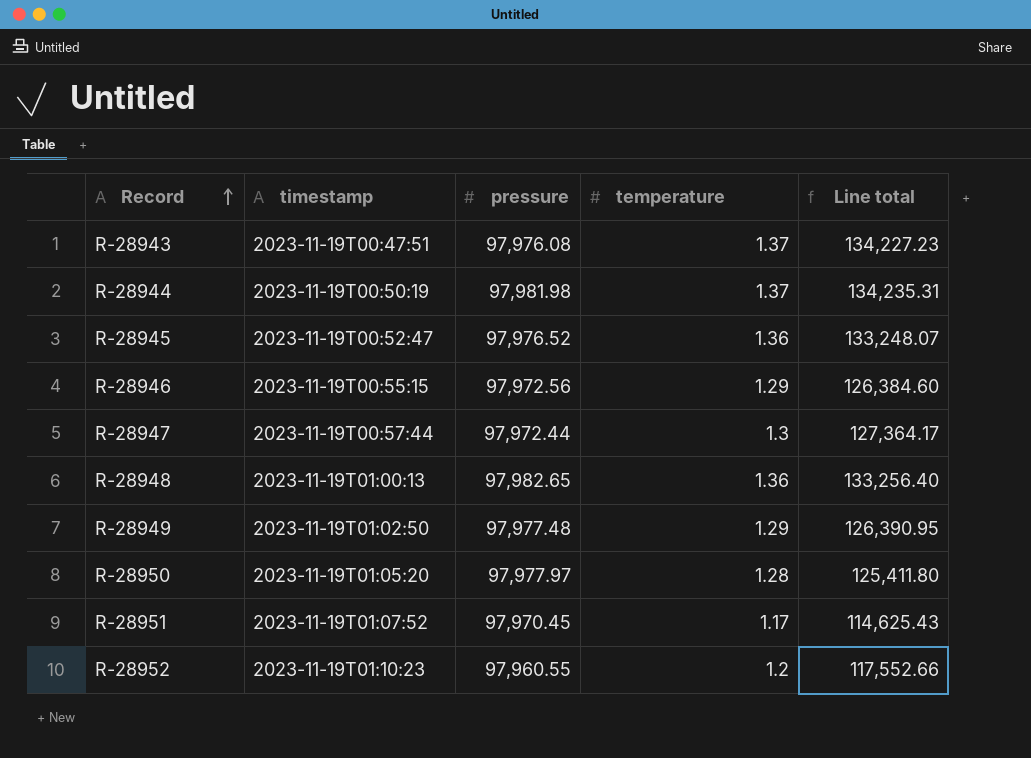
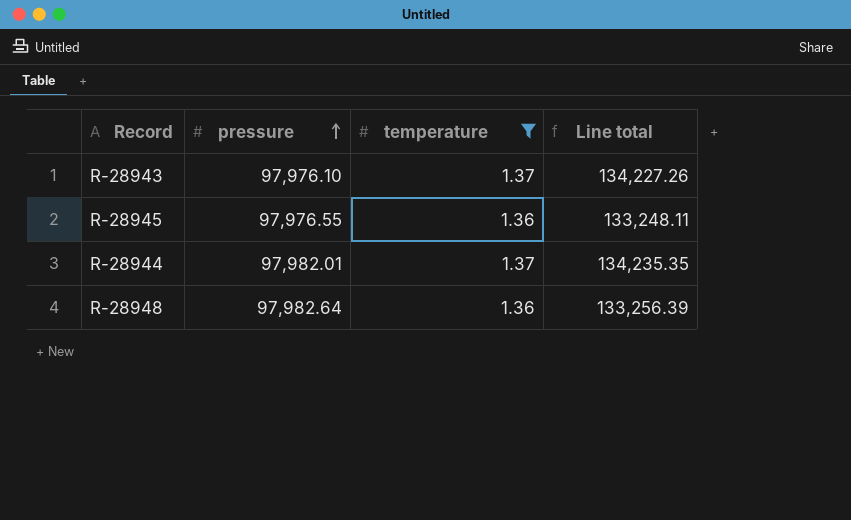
filter: none -> temperature >= 1.36
row order: Record ascending -> pressure ascending
column timestamp | position: 2 -> none
R-28943 | pressure: 97,976.08 -> 97,976.10
R-28943 | Line total: 134,227.23 -> 134,227.26
R-28945 | pressure: 97,976.52 -> 97,976.55
R-28945 | Line total: 133,248.07 -> 133,248.11
R-28944 | pressure: 97,981.98 -> 97,982.01
R-28944 | Line total: 134,235.31 -> 134,235.35
R-28948 | pressure: 97,982.65 -> 97,982.64
R-28948 | Line total: 133,256.40 -> 133,256.39

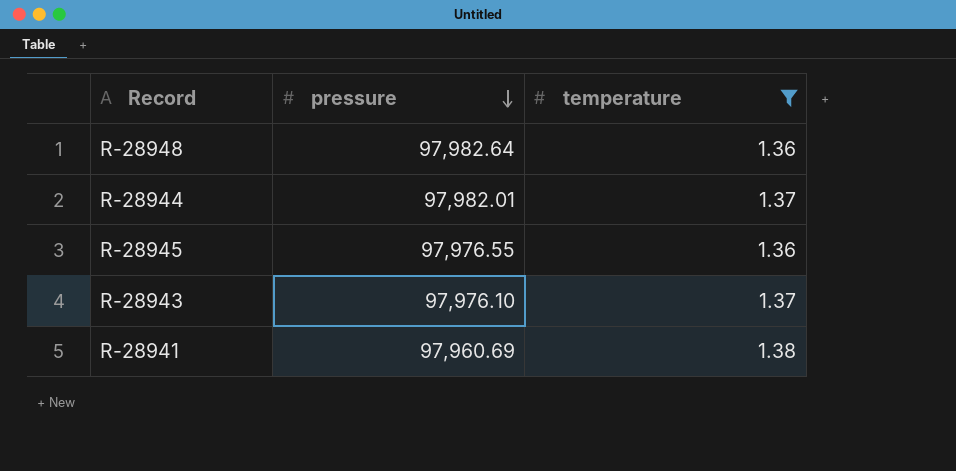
row order: pressure ascending -> pressure descending
column Line total | formula: [pressure] * [temperature] -> none
row R-28941: none -> 97,960.69 | 1.38

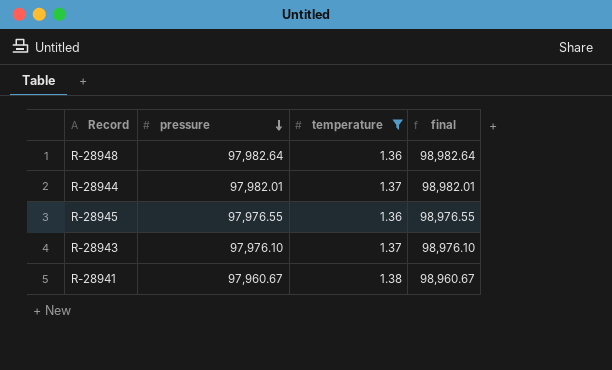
column final | formula: none -> [pressure] + 1000
R-28941 | pressure: 97,960.69 -> 97,960.67

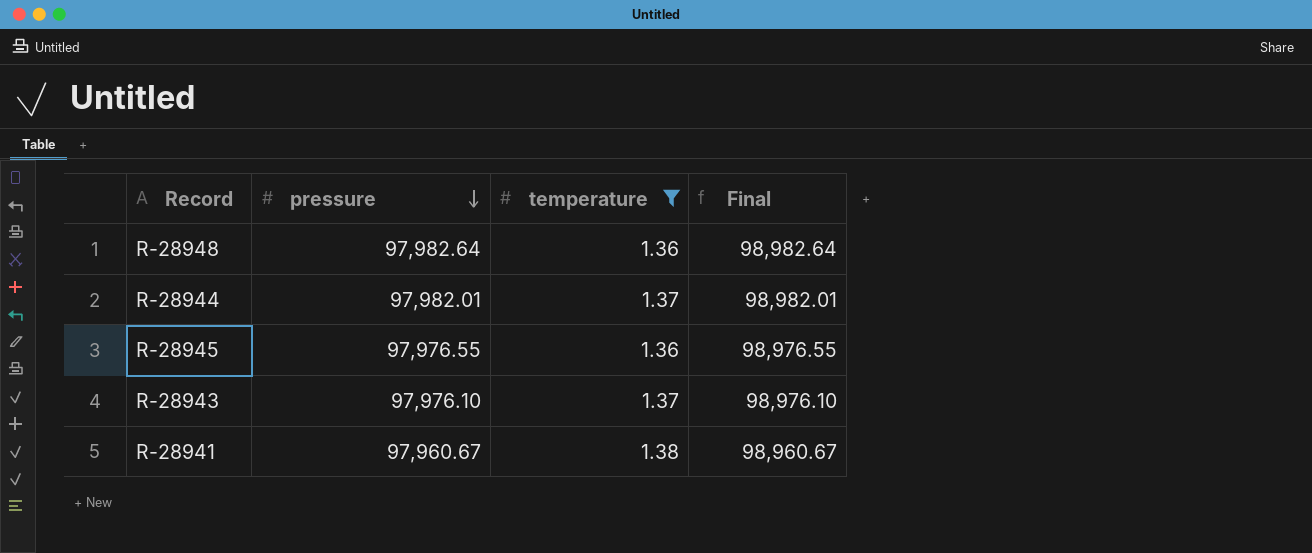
column name: final -> Final

